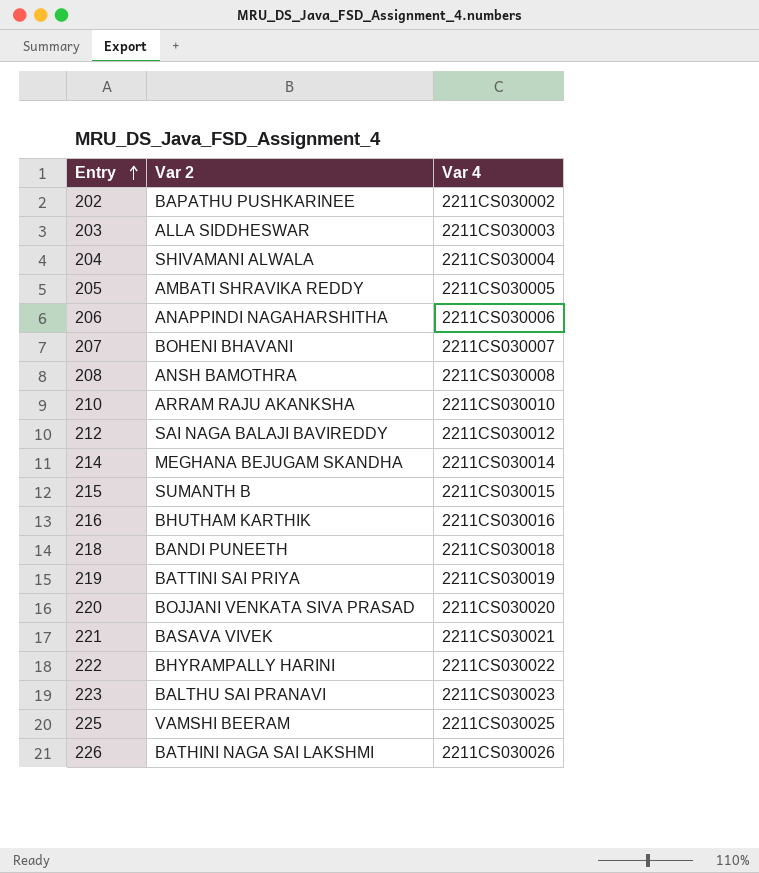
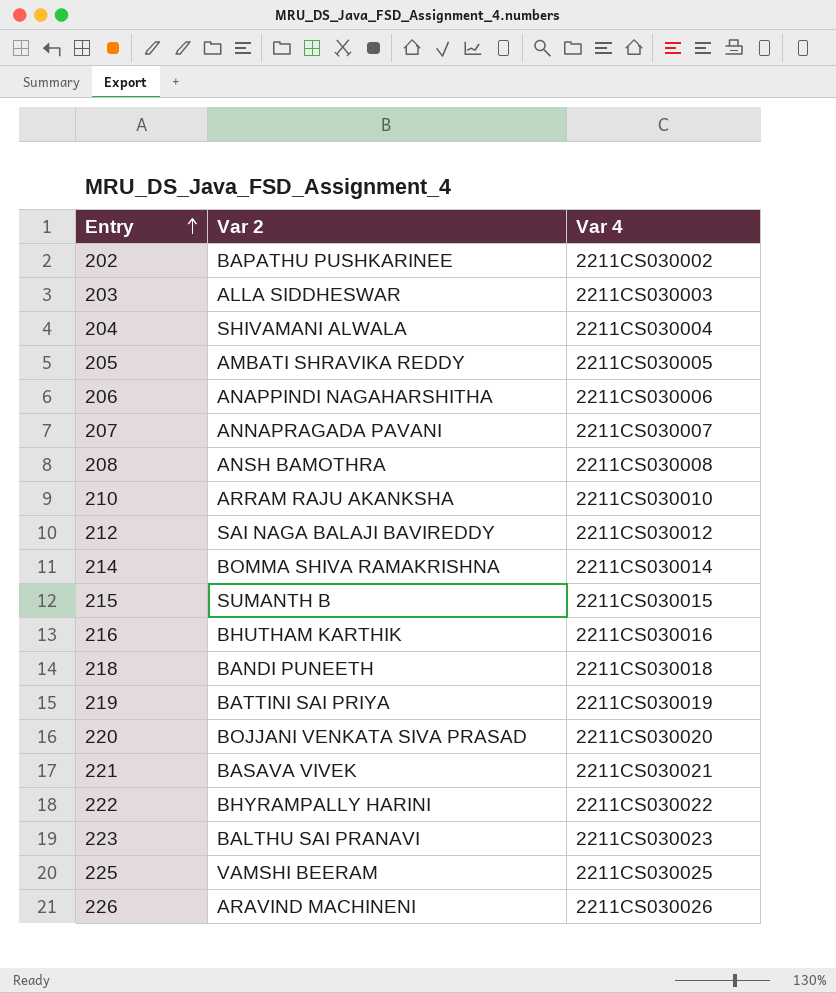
207 | Var 2: BOHENI BHAVANI -> ANNAPRAGADA PAVANI
214 | Var 2: MEGHANA BEJUGAM SKANDHA -> BOMMA SHIVA RAMAKRISHNA
226 | Var 2: BATHINI NAGA SAI LAKSHMI -> ARAVIND MACHINENI

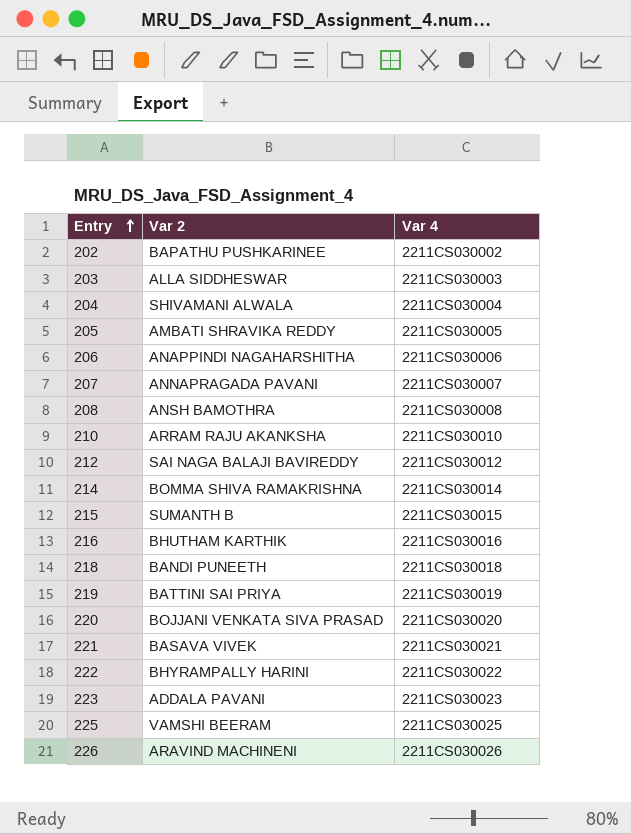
223 | Var 2: BALTHU SAI PRANAVI -> ADDALA PAVANI

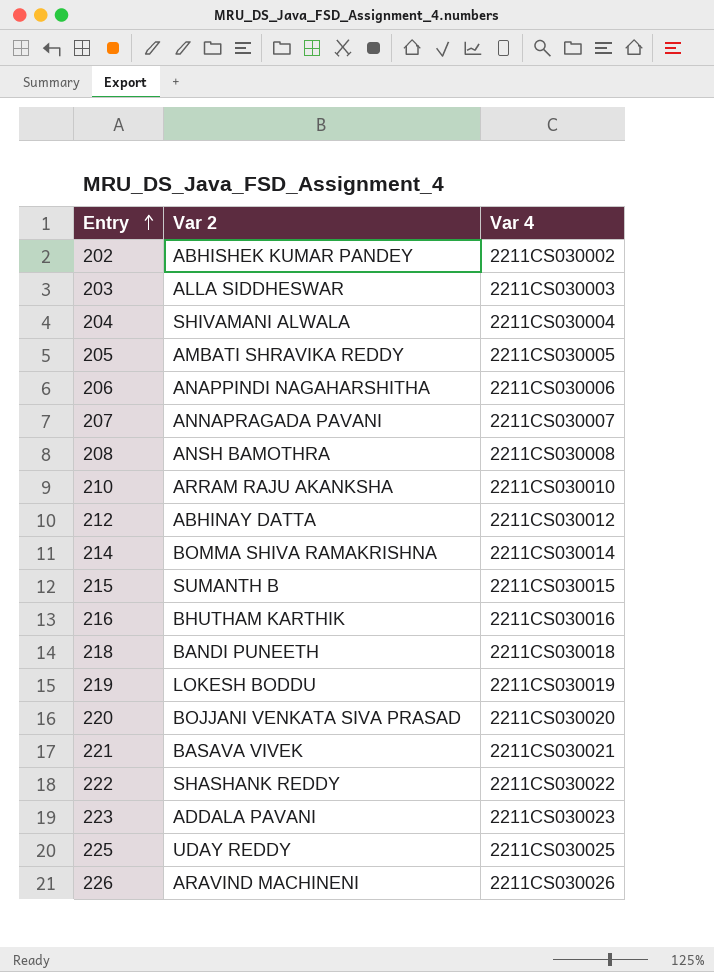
202 | Var 2: BAPATHU PUSHKARINEE -> ABHISHEK KUMAR PANDEY
212 | Var 2: SAI NAGA BALAJI BAVIREDDY -> ABHINAY DATTA
219 | Var 2: BATTINI SAI PRIYA -> LOKESH BODDU
222 | Var 2: BHYRAMPALLY HARINI -> SHASHANK REDDY
225 | Var 2: VAMSHI BEERAM -> UDAY REDDY

